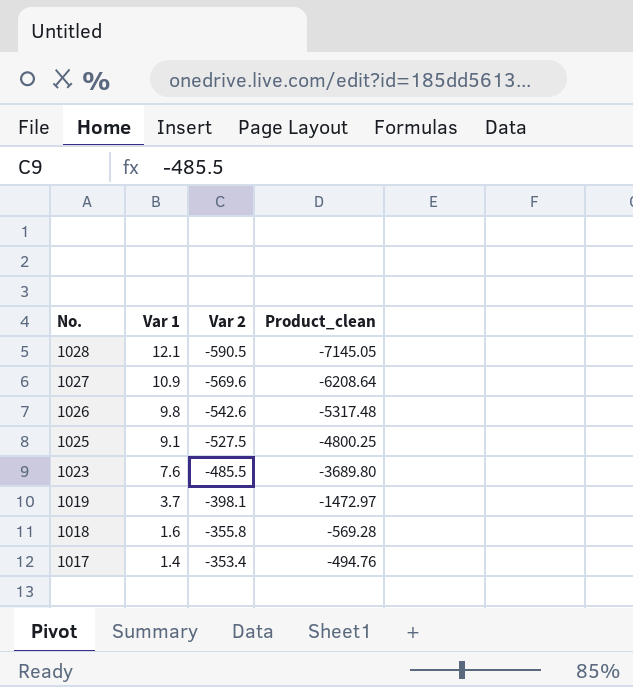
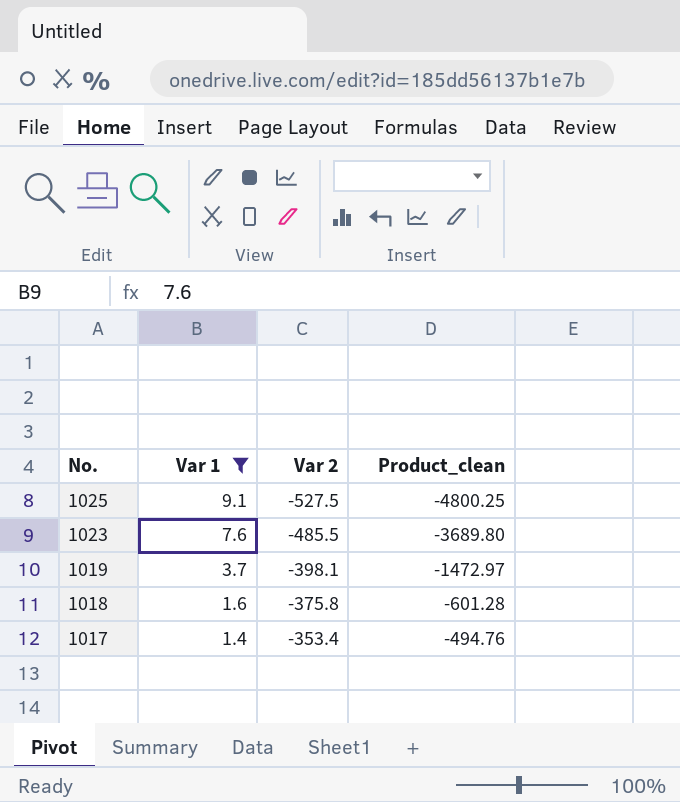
filter: none -> Var 1 <= 9.1
1018 | Var 2: -355.8 -> -375.8
1018 | Product_clean: -569.28 -> -601.28

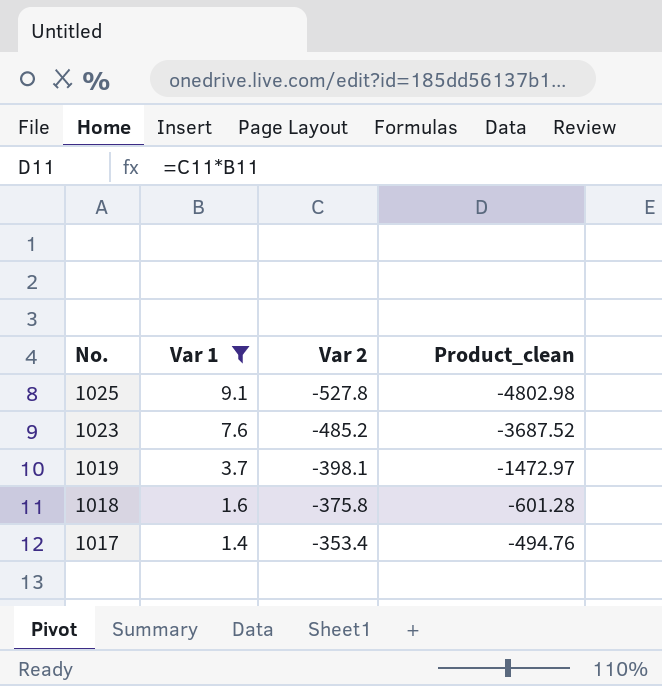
1025 | Var 2: -527.5 -> -527.8
1025 | Product_clean: -4800.25 -> -4802.98
1023 | Var 2: -485.5 -> -485.2
1023 | Product_clean: -3689.80 -> -3687.52

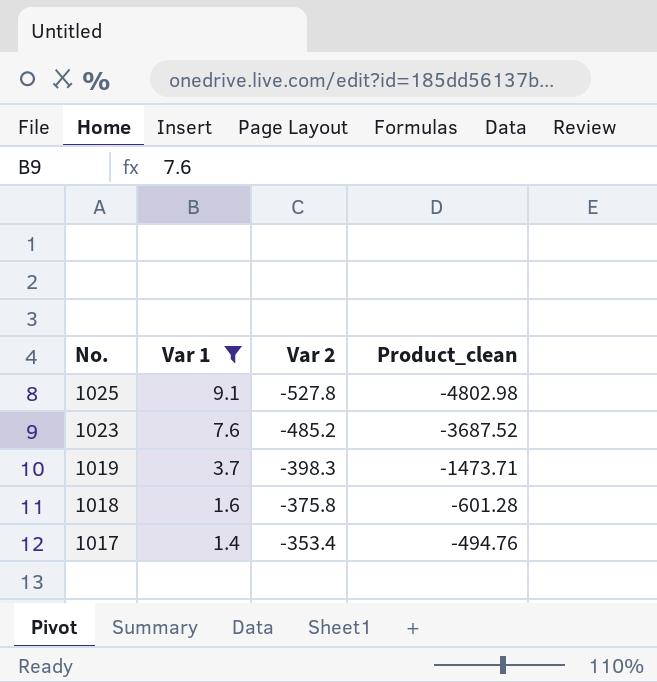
1019 | Var 2: -398.1 -> -398.3
1019 | Product_clean: -1472.97 -> -1473.71

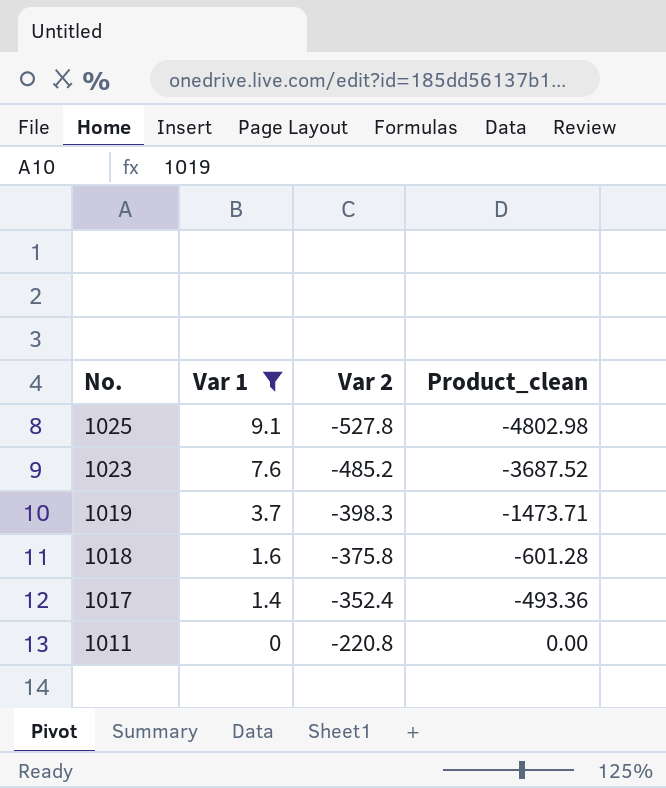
1017 | Var 2: -353.4 -> -352.4
1017 | Product_clean: -494.76 -> -493.36
row 1011: none -> 0 | -220.8 | 0.00

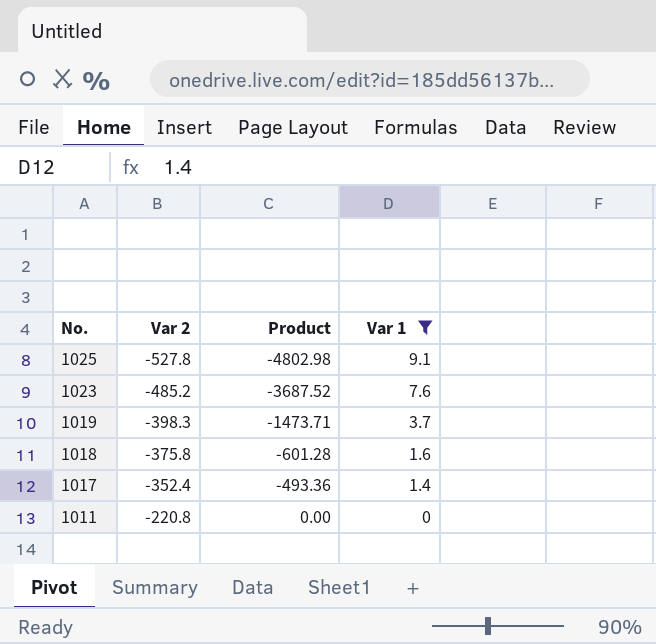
column name: Product_clean -> Product
column Var 1 | position: 2 -> 4

